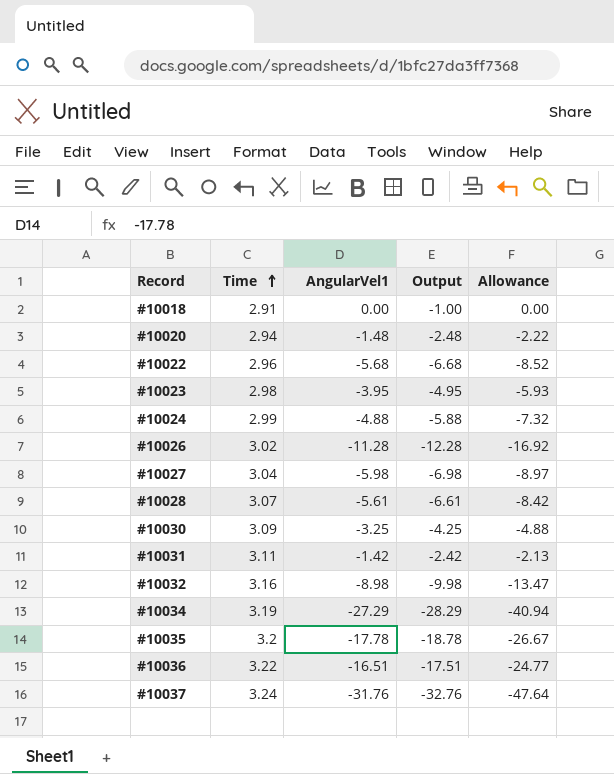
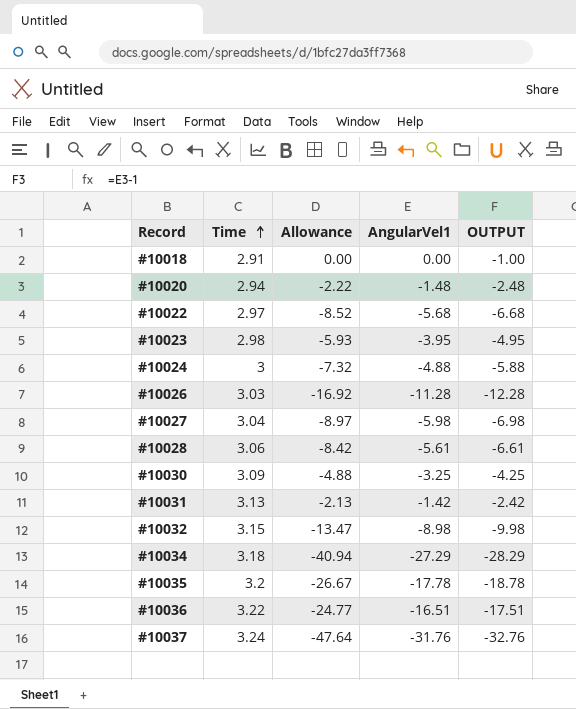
column Allowance | position: 5 -> 3
column name: Output -> OUTPUT
#10022 | Time: 2.96 -> 2.97
#10024 | Time: 2.99 -> 3
#10026 | Time: 3.02 -> 3.03
#10028 | Time: 3.07 -> 3.06
#10031 | Time: 3.11 -> 3.13
#10032 | Time: 3.16 -> 3.15
#10034 | Time: 3.19 -> 3.18

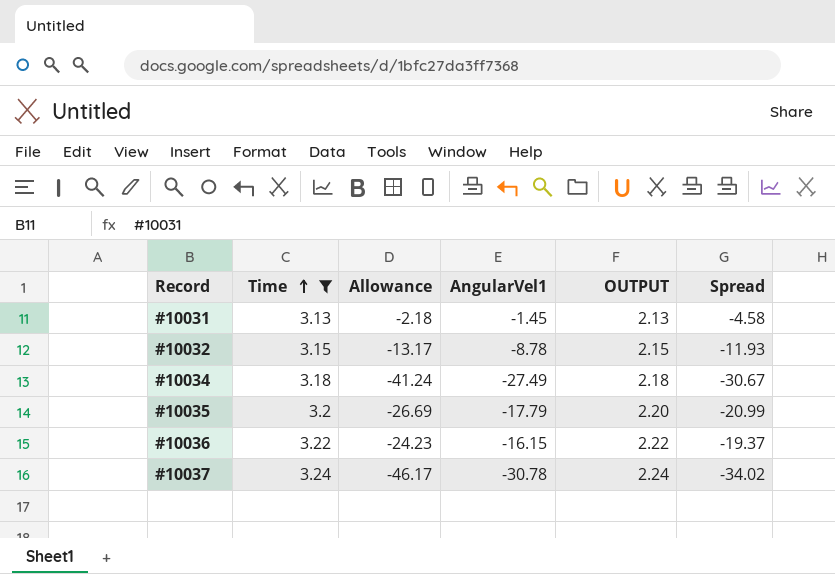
filter: none -> Time >= 3.13
column OUTPUT | formula: [AngularVel1] - 1 -> [Time] - 1
column Spread | formula: none -> [AngularVel1] - [Time]
#10031 | Allowance: -2.13 -> -2.18
#10031 | AngularVel1: -1.42 -> -1.45
#10032 | Allowance: -13.47 -> -13.17
#10032 | AngularVel1: -8.98 -> -8.78
#10034 | Allowance: -40.94 -> -41.24
#10034 | AngularVel1: -27.29 -> -27.49
#10035 | Allowance: -26.67 -> -26.69
#10035 | AngularVel1: -17.78 -> -17.79
#10036 | Allowance: -24.77 -> -24.23
#10036 | AngularVel1: -16.51 -> -16.15
#10037 | Allowance: -47.64 -> -46.17
#10037 | AngularVel1: -31.76 -> -30.78

